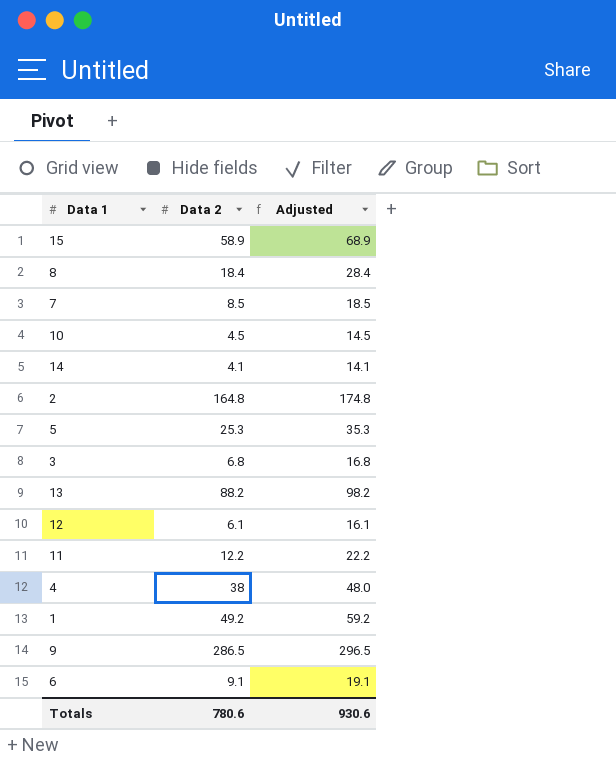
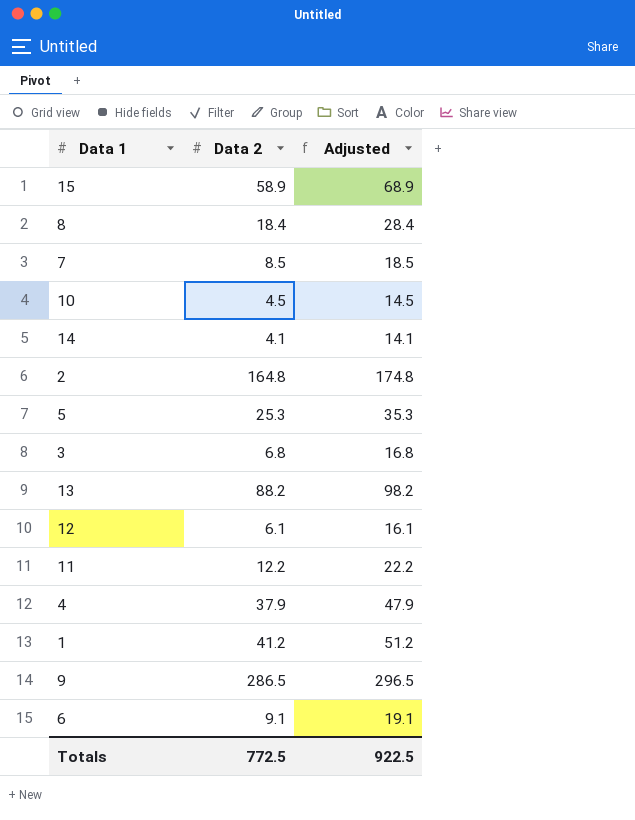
4 | Data 2: 38 -> 37.9
4 | Adjusted: 48.0 -> 47.9
1 | Data 2: 49.2 -> 41.2
1 | Adjusted: 59.2 -> 51.2
Totals | Data 2: 780.6 -> 772.5
Totals | Adjusted: 930.6 -> 922.5

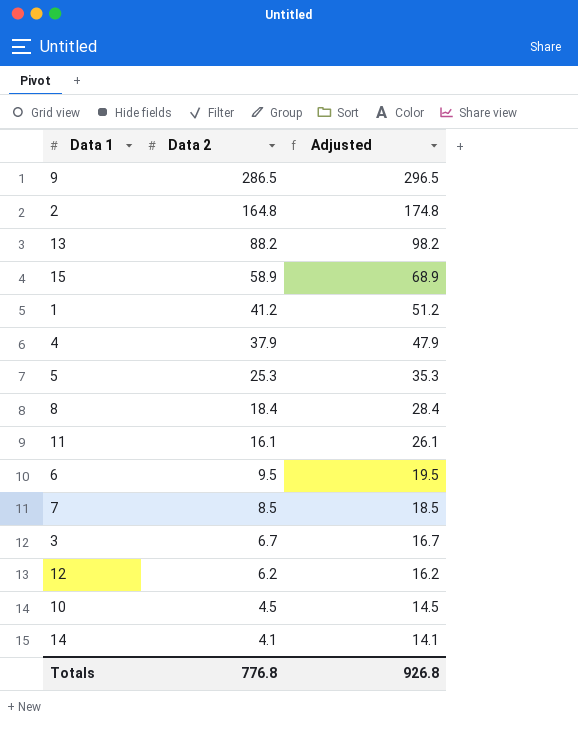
row order: none -> Data 2 descending
11 | Data 2: 12.2 -> 16.1
11 | Adjusted: 22.2 -> 26.1
6 | Data 2: 9.1 -> 9.5
6 | Adjusted: 19.1 -> 19.5
3 | Data 2: 6.8 -> 6.7
3 | Adjusted: 16.8 -> 16.7
12 | Data 2: 6.1 -> 6.2
12 | Adjusted: 16.1 -> 16.2
Totals | Data 2: 772.5 -> 776.8
Totals | Adjusted: 922.5 -> 926.8

